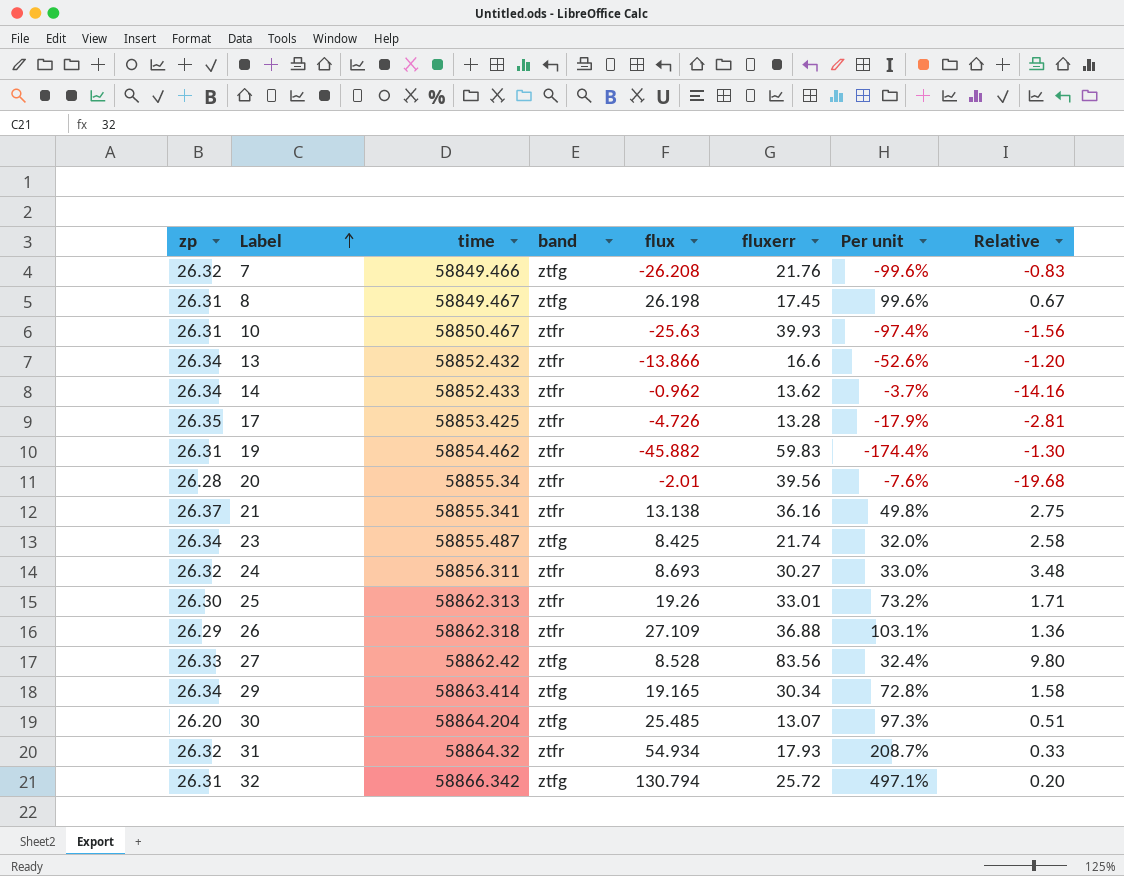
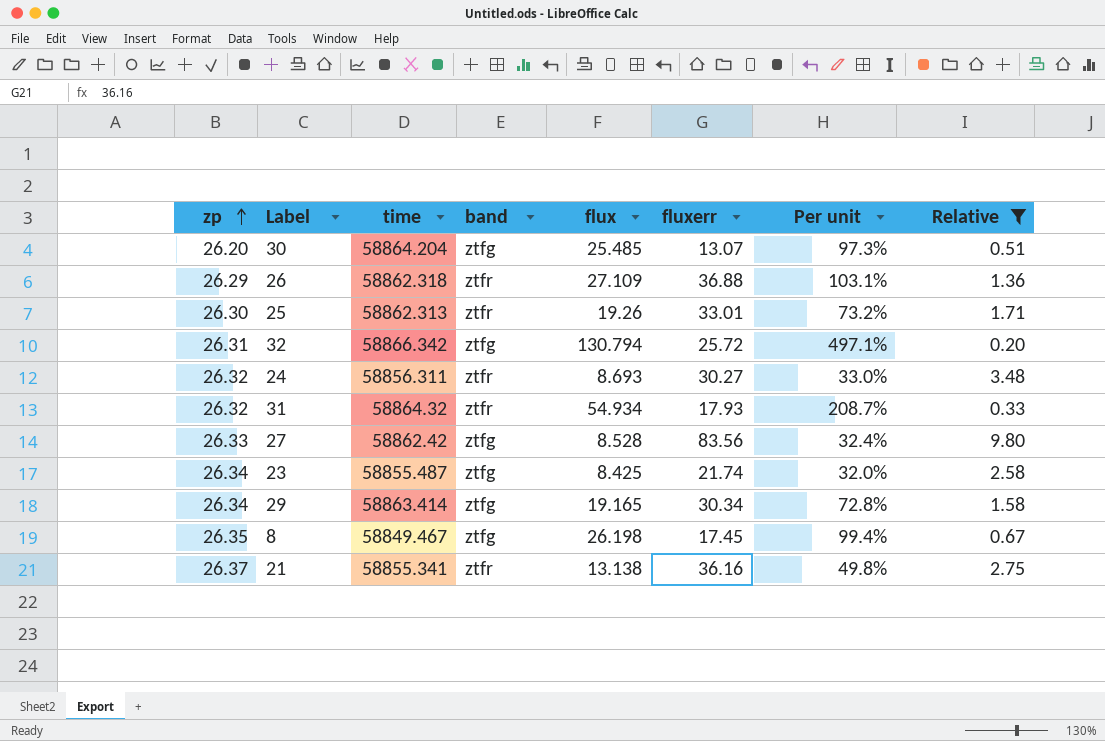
filter: none -> Relative >= 0.20
row order: Label ascending -> zp ascending
8 | zp: 26.31 -> 26.35
8 | Per unit: 99.6% -> 99.4%

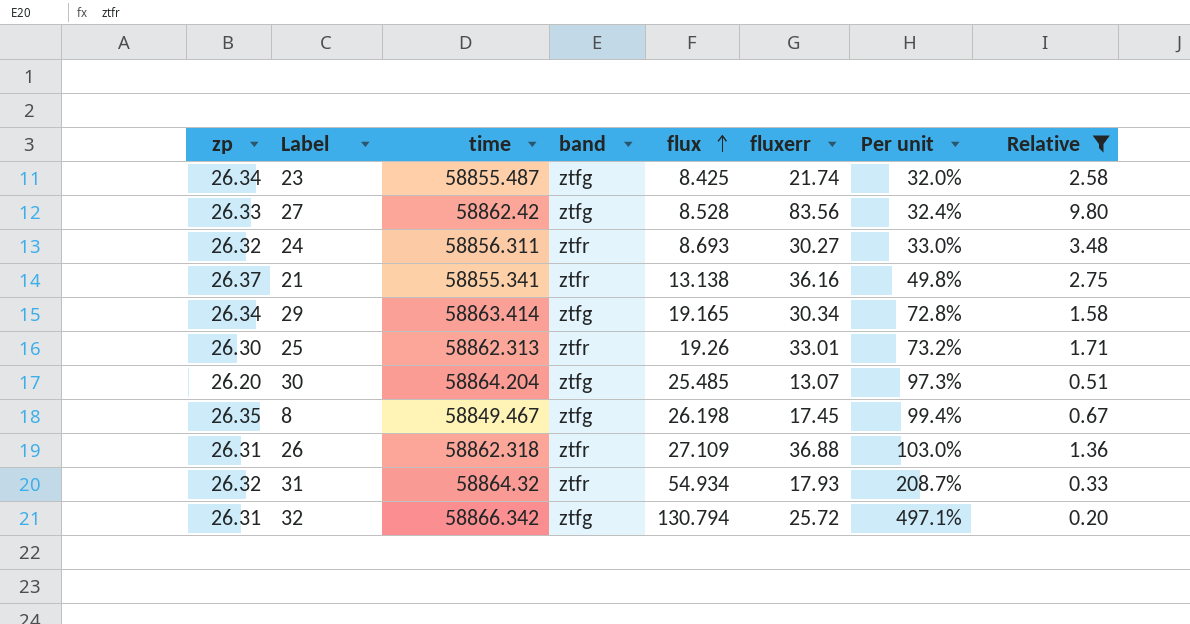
row order: zp ascending -> flux ascending
26 | zp: 26.29 -> 26.31
26 | Per unit: 103.1% -> 103.0%

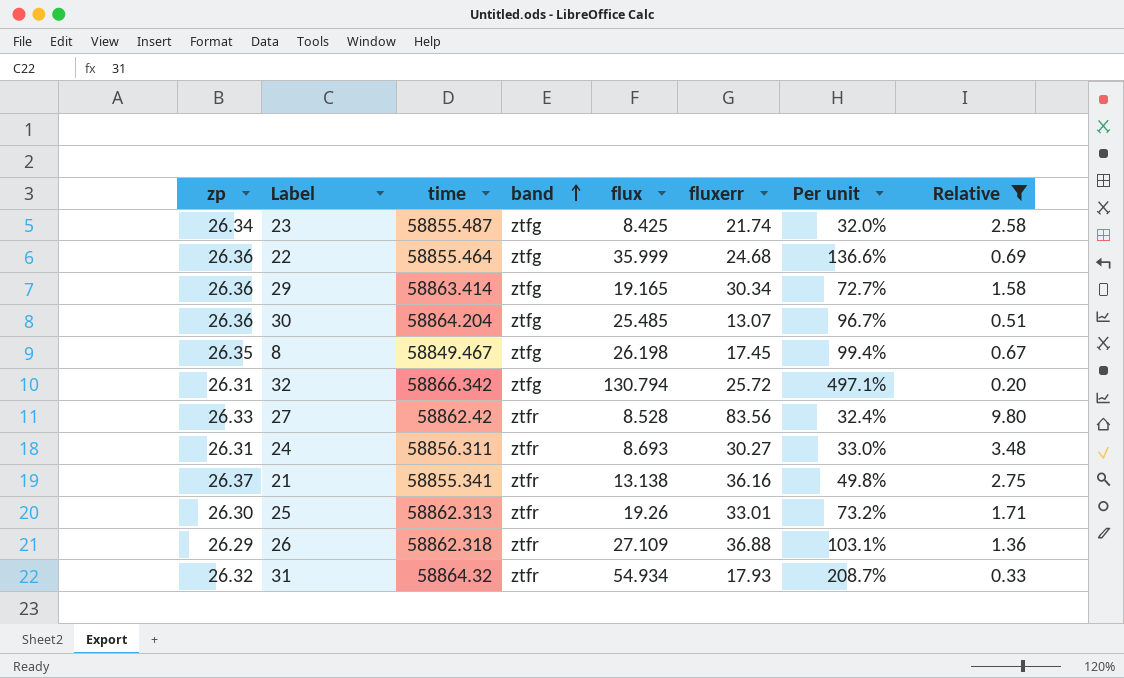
row order: flux ascending -> band ascending
row 22: none -> 26.36 | 58855.464 | ztfg | 35.999 | 24.68 | 136.6% | 0.69
29 | zp: 26.34 -> 26.36
29 | Per unit: 72.8% -> 72.7%
30 | zp: 26.20 -> 26.36
30 | Per unit: 97.3% -> 96.7%
27 | band: ztfg -> ztfr
24 | zp: 26.32 -> 26.31
26 | zp: 26.31 -> 26.29
26 | Per unit: 103.0% -> 103.1%

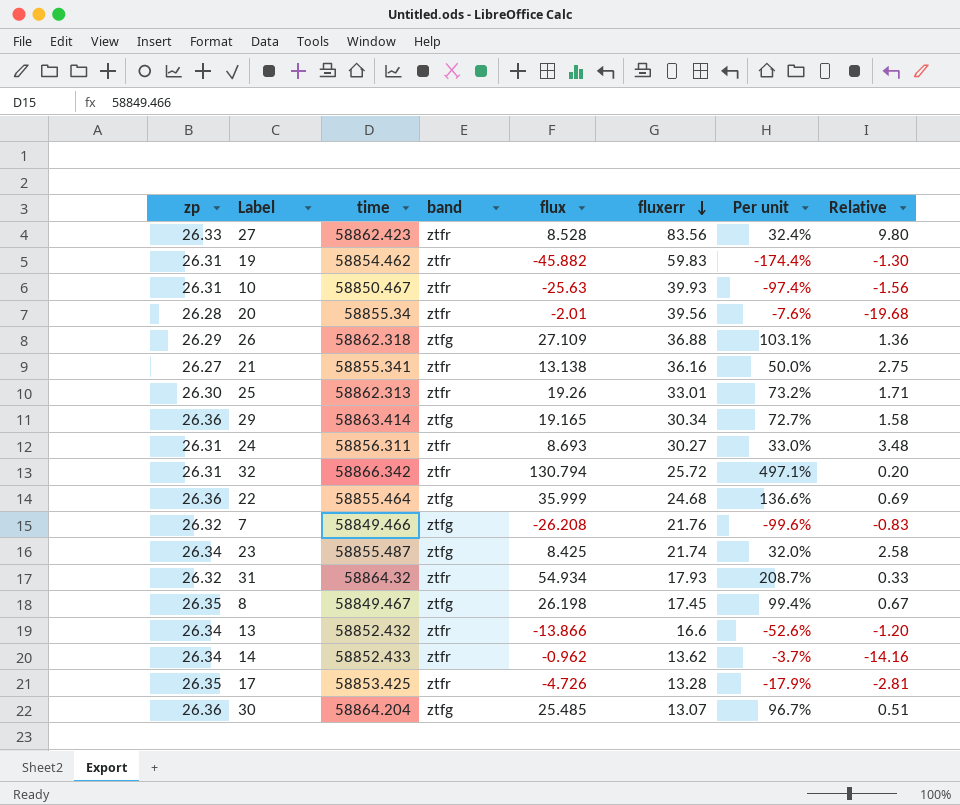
filter: Relative >= 0.20 -> none
row order: band ascending -> fluxerr descending
27 | time: 58862.42 -> 58862.423
26 | band: ztfr -> ztfg
21 | zp: 26.37 -> 26.27
21 | Per unit: 49.8% -> 50.0%
32 | band: ztfg -> ztfr

